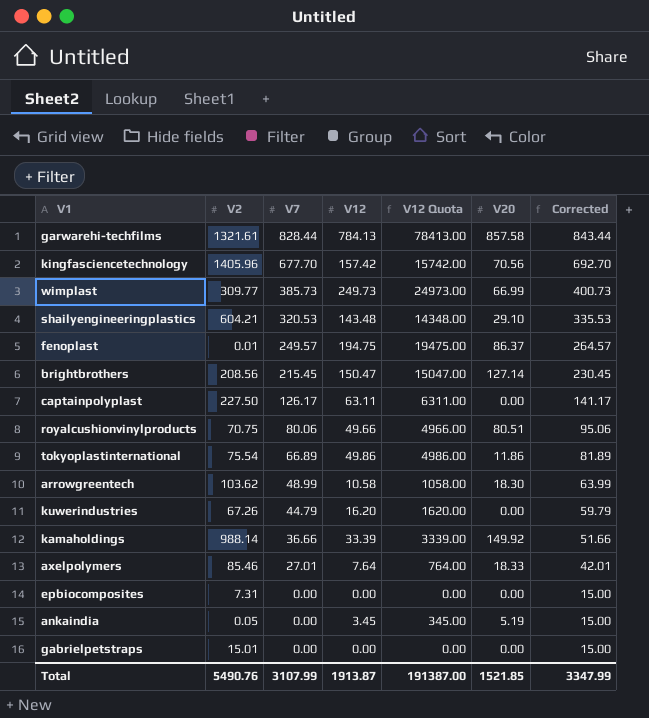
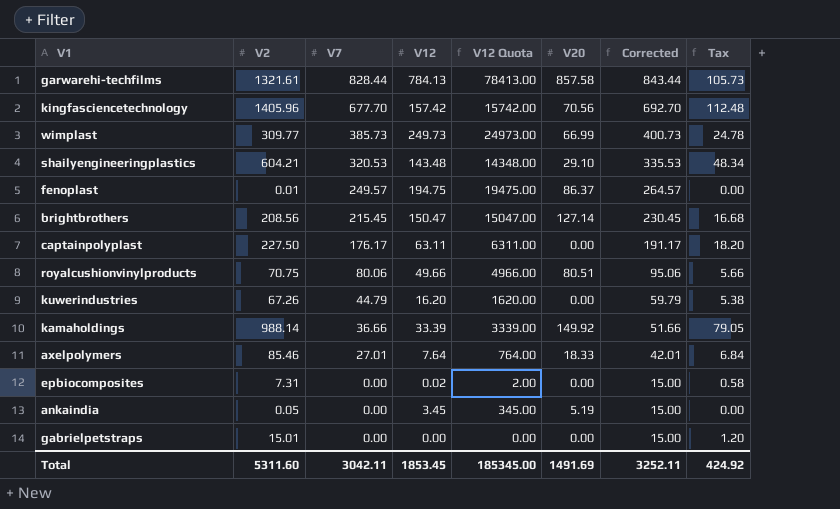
column Tax | formula: none -> [V2] * 0.08
row tokyoplastinternational: 75.54 | 66.89 | 49.86 | 4986.00 | 11.86 | 81.89 -> none
row arrowgreentech: 103.62 | 48.99 | 10.58 | 1058.00 | 18.30 | 63.99 -> none
captainpolyplast | V7: 126.17 -> 176.17
captainpolyplast | Corrected: 141.17 -> 191.17
epbiocomposites | V12: 0.00 -> 0.02
epbiocomposites | V12 Quota: 0.00 -> 2.00
Total | V2: 5490.76 -> 5311.60
Total | V7: 3107.99 -> 3042.11
Total | V12: 1913.87 -> 1853.45
Total | V12 Quota: 191387.00 -> 185345.00
Total | V20: 1521.85 -> 1491.69
Total | Corrected: 3347.99 -> 3252.11

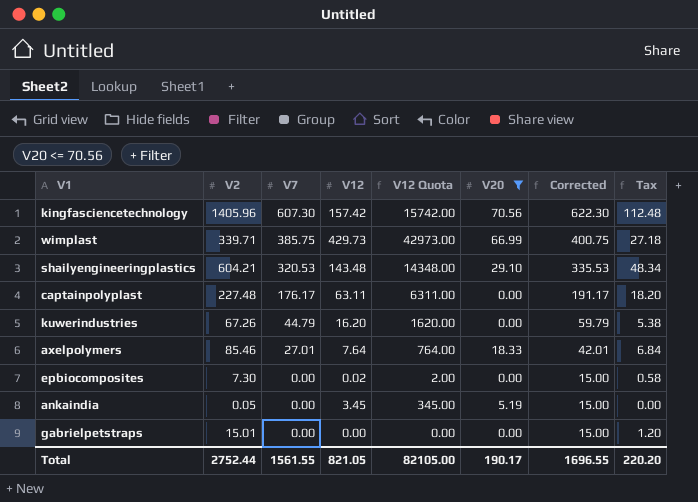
filter: none -> V20 <= 70.56
kingfasciencetechnology | V7: 677.70 -> 607.30
kingfasciencetechnology | Corrected: 692.70 -> 622.30
wimplast | V2: 309.77 -> 339.71
wimplast | V7: 385.73 -> 385.75
wimplast | V12: 249.73 -> 429.73
wimplast | V12 Quota: 24973.00 -> 42973.00
wimplast | Corrected: 400.73 -> 400.75
wimplast | Tax: 24.78 -> 27.18
captainpolyplast | V2: 227.50 -> 227.48
epbiocomposites | V2: 7.31 -> 7.30
Total | V2: 5311.60 -> 2752.44
Total | V7: 3042.11 -> 1561.55
Total | V12: 1853.45 -> 821.05
Total | V12 Quota: 185345.00 -> 82105.00
Total | V20: 1491.69 -> 190.17
Total | Corrected: 3252.11 -> 1696.55
Total | Tax: 424.92 -> 220.20

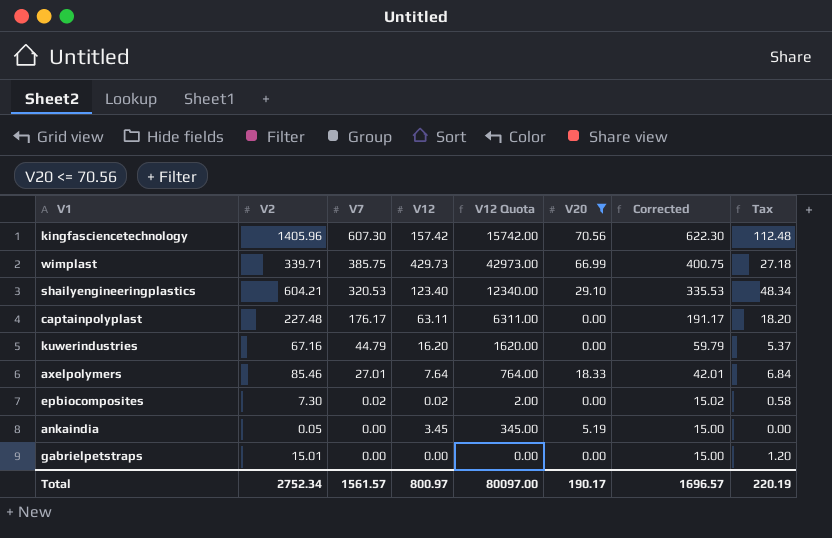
shailyengineeringplastics | V12: 143.48 -> 123.40
shailyengineeringplastics | V12 Quota: 14348.00 -> 12340.00
kuwerindustries | V2: 67.26 -> 67.16
kuwerindustries | Tax: 5.38 -> 5.37
epbiocomposites | V7: 0.00 -> 0.02
epbiocomposites | Corrected: 15.00 -> 15.02
Total | V2: 2752.44 -> 2752.34
Total | V7: 1561.55 -> 1561.57
Total | V12: 821.05 -> 800.97
Total | V12 Quota: 82105.00 -> 80097.00
Total | Corrected: 1696.55 -> 1696.57
Total | Tax: 220.20 -> 220.19

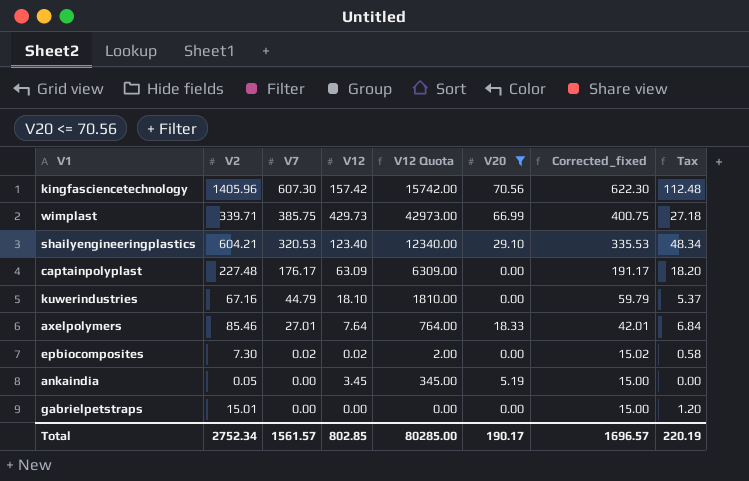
column name: Corrected -> Corrected_fixed
captainpolyplast | V12: 63.11 -> 63.09
captainpolyplast | V12 Quota: 6311.00 -> 6309.00
kuwerindustries | V12: 16.20 -> 18.10
kuwerindustries | V12 Quota: 1620.00 -> 1810.00
Total | V12: 800.97 -> 802.85
Total | V12 Quota: 80097.00 -> 80285.00

